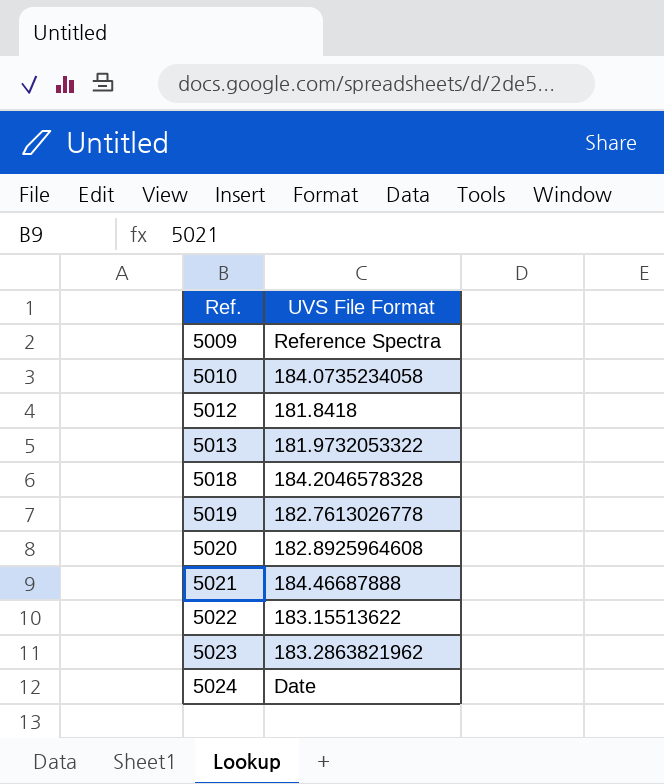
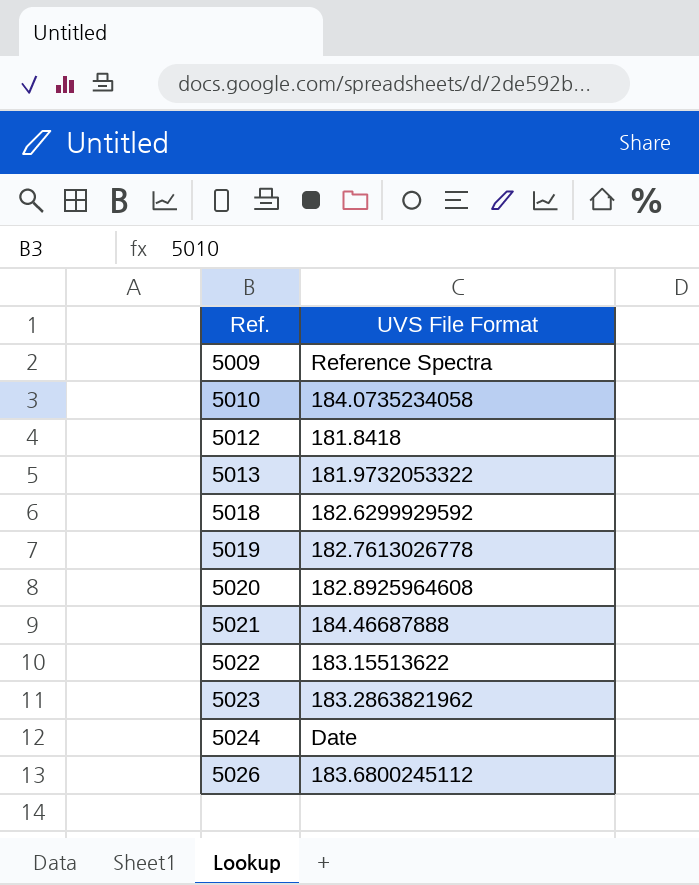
5018 | UVS File Format: 184.2046578328 -> 182.6299929592
row 5026: none -> 183.6800245112

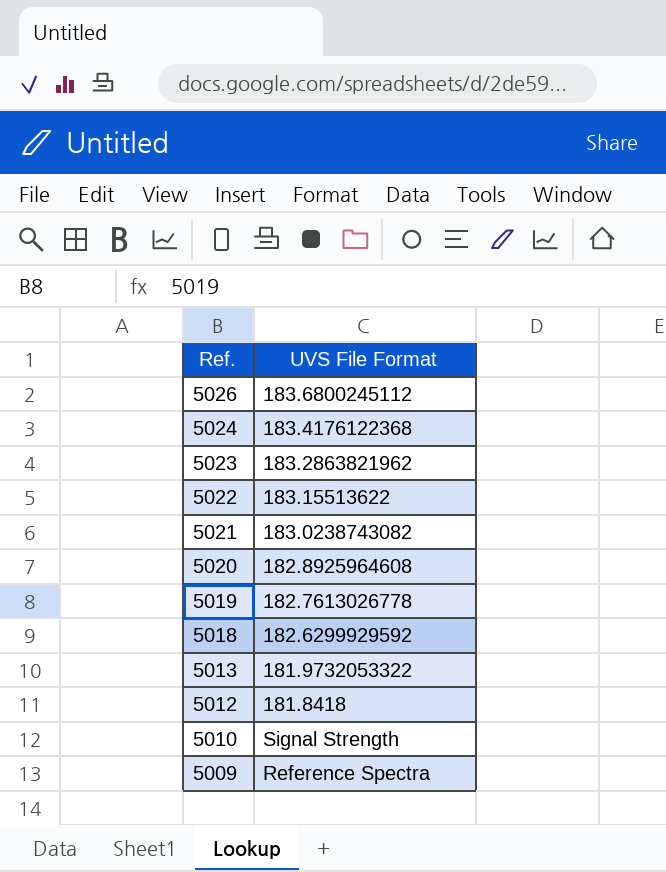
row order: Ref. ascending -> Ref. descending
5024 | UVS File Format: Date -> 183.4176122368
5021 | UVS File Format: 184.46687888 -> 183.0238743082
5010 | UVS File Format: 184.0735234058 -> Signal Strength

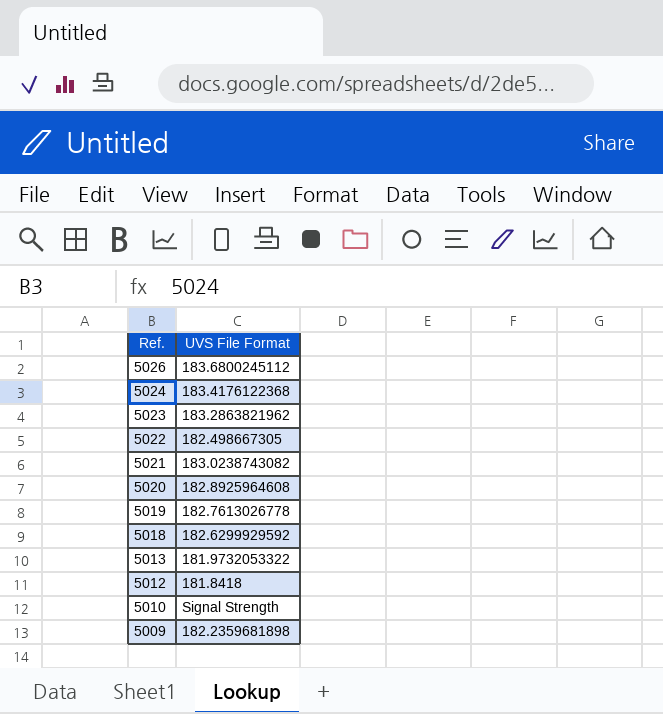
5022 | UVS File Format: 183.15513622 -> 182.498667305
5009 | UVS File Format: Reference Spectra -> 182.2359681898

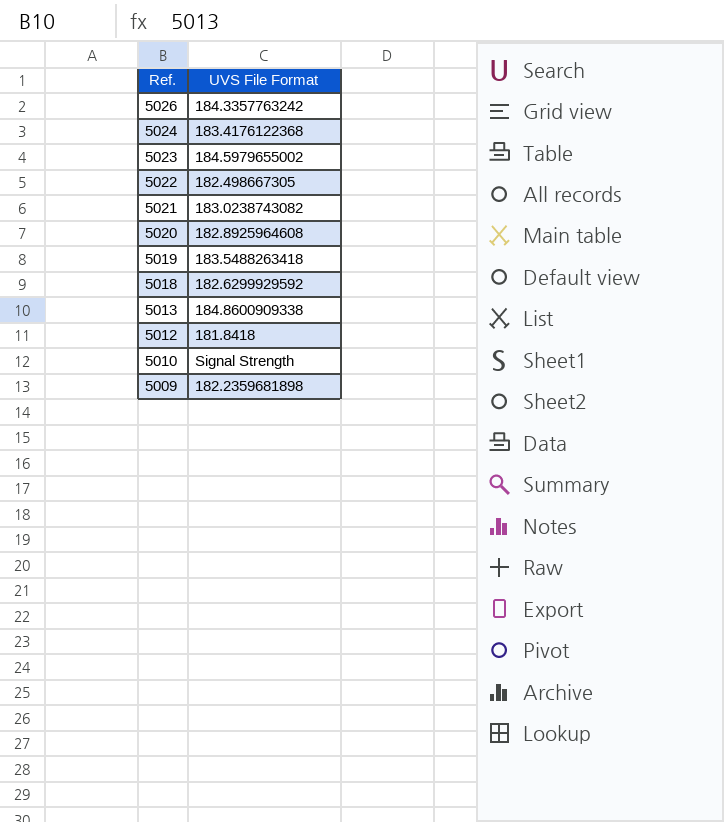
5026 | UVS File Format: 183.6800245112 -> 184.3357763242
5023 | UVS File Format: 183.2863821962 -> 184.5979655002
5019 | UVS File Format: 182.7613026778 -> 183.5488263418
5013 | UVS File Format: 181.9732053322 -> 184.8600909338

